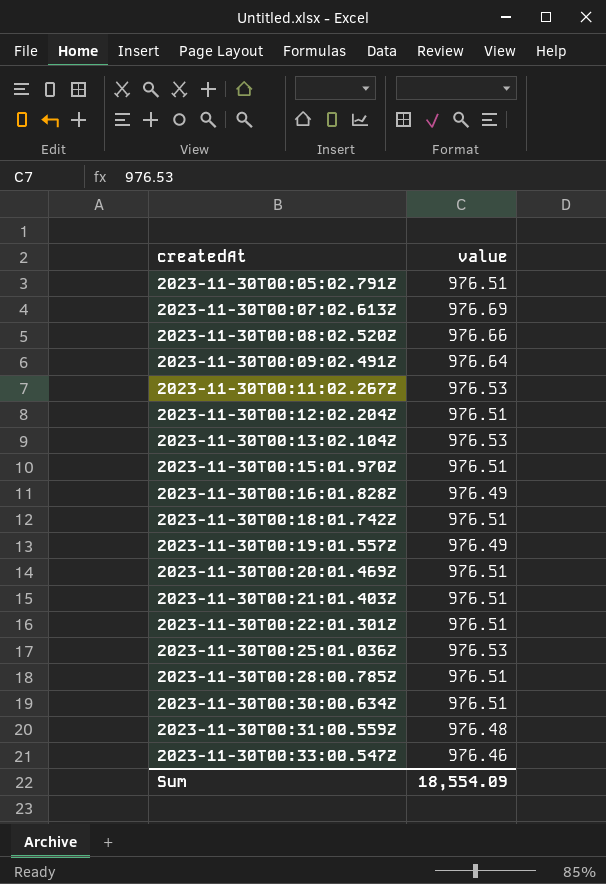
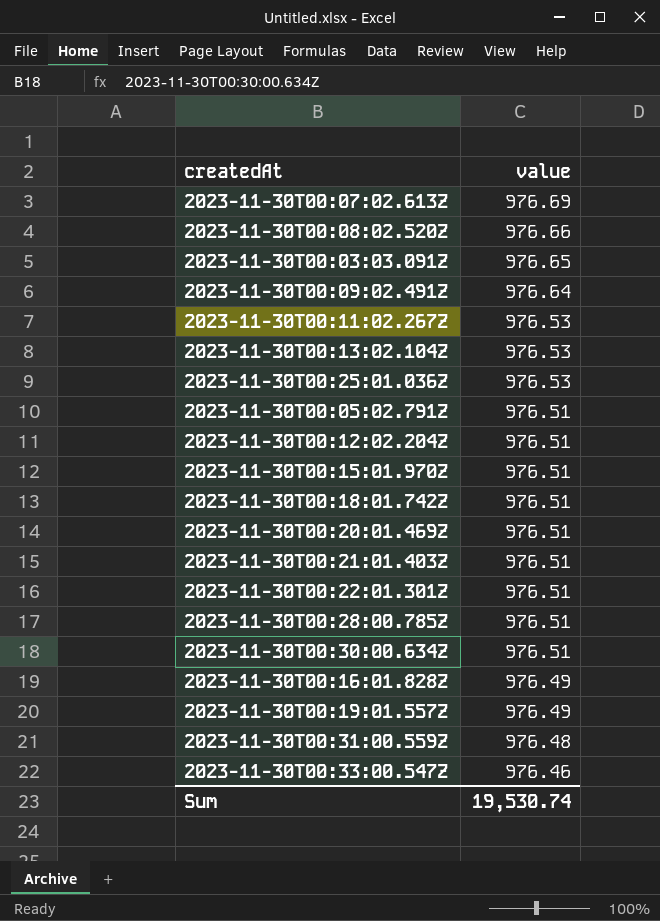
row order: createdAt ascending -> value descending
row 2023-11-30T00:03:03.091Z: none -> 976.65
Sum | value: 18,554.09 -> 19,530.74

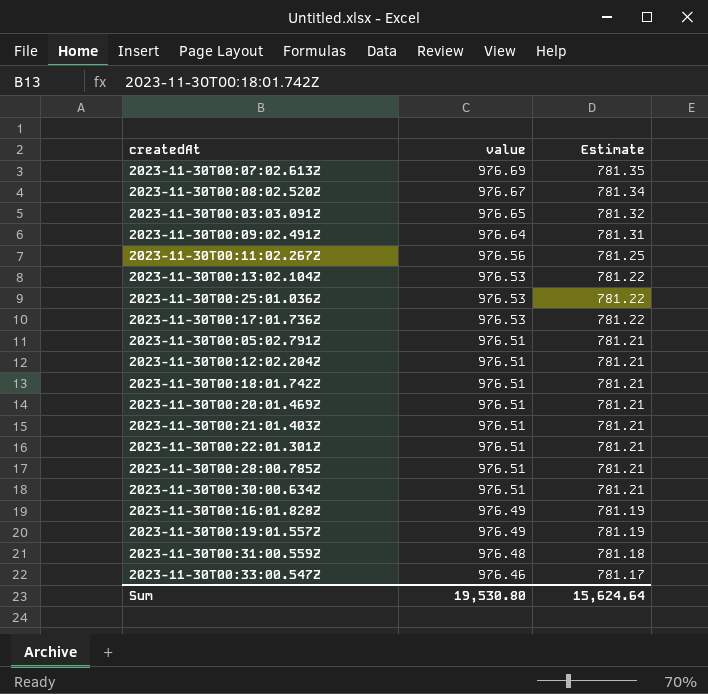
column Estimate | formula: none -> [value] * 0.8
row 2023-11-30T00:15:01.970Z: 976.51 -> none
2023-11-30T00:08:02.520Z | value: 976.66 -> 976.67
2023-11-30T00:11:02.267Z | value: 976.53 -> 976.56
row 2023-11-30T00:17:01.736Z: none -> 976.53 | 781.22
Sum | value: 19,530.74 -> 19,530.80

